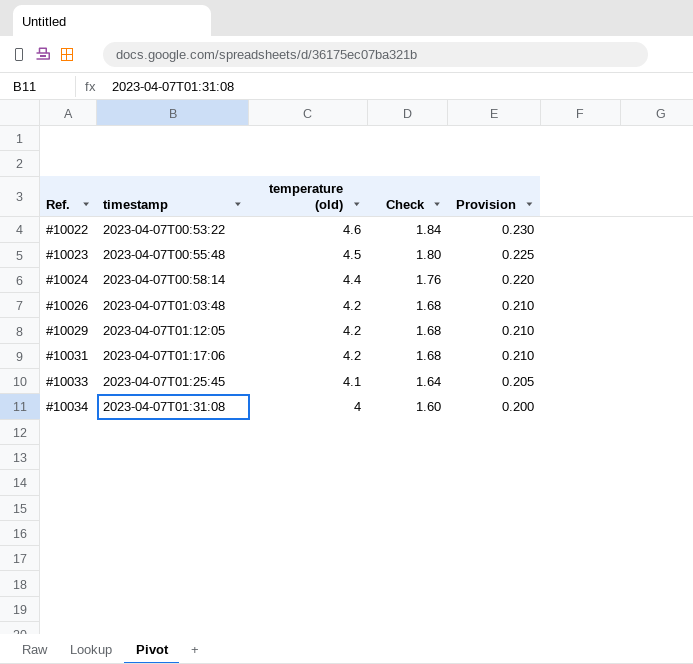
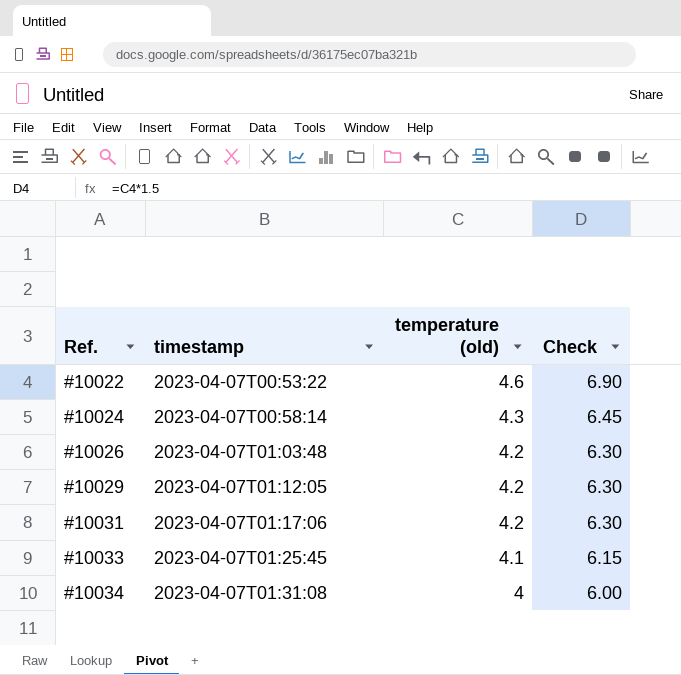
column Provision | formula: [temperature (old)] * 0.05 -> none
column Check | formula: [temperature (old)] * 0.4 -> [temperature (old)] * 1.5
row #10023: 2023-04-07T00:55:48 | 4.5 | 1.80 | 0.225 -> none
#10024 | temperature (old): 4.4 -> 4.3

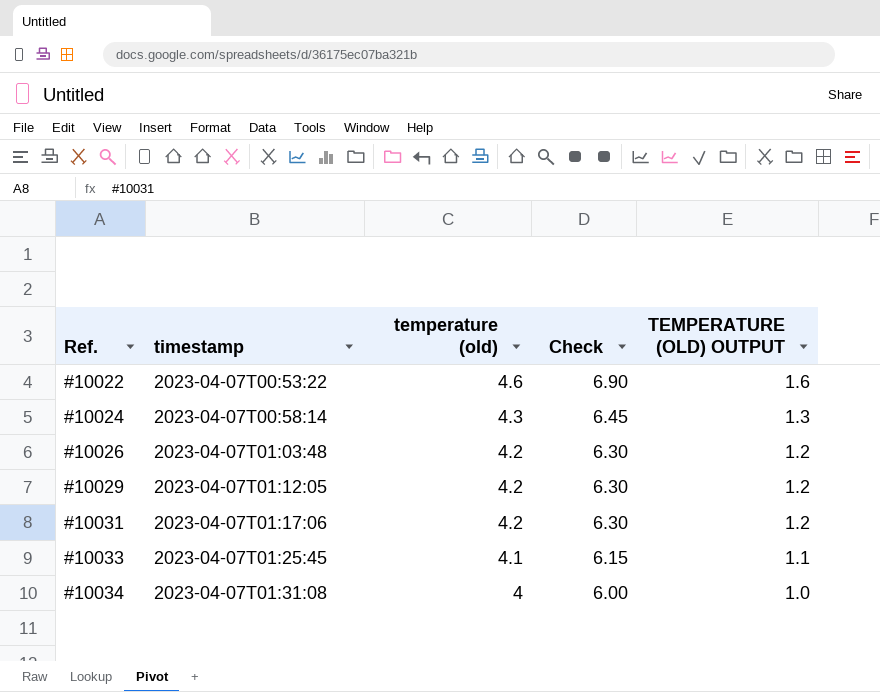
column TEMPERATURE (OLD) OUTPUT | formula: none -> [temperature (old)] - 3

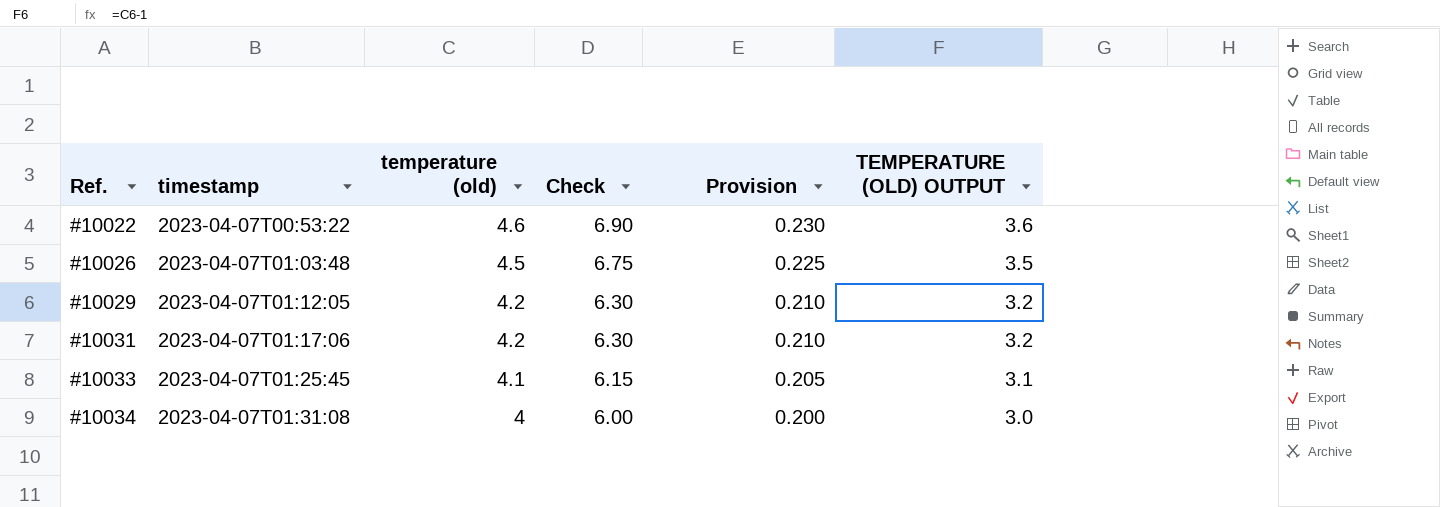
column Provision | formula: none -> [temperature (old)] * 0.05
column TEMPERATURE (OLD) OUTPUT | formula: [temperature (old)] - 3 -> [temperature (old)] - 1
row #10024: 2023-04-07T00:58:14 | 4.3 | 6.45 | 1.3 -> none
#10026 | temperature (old): 4.2 -> 4.5
#10026 | Check: 6.30 -> 6.75

